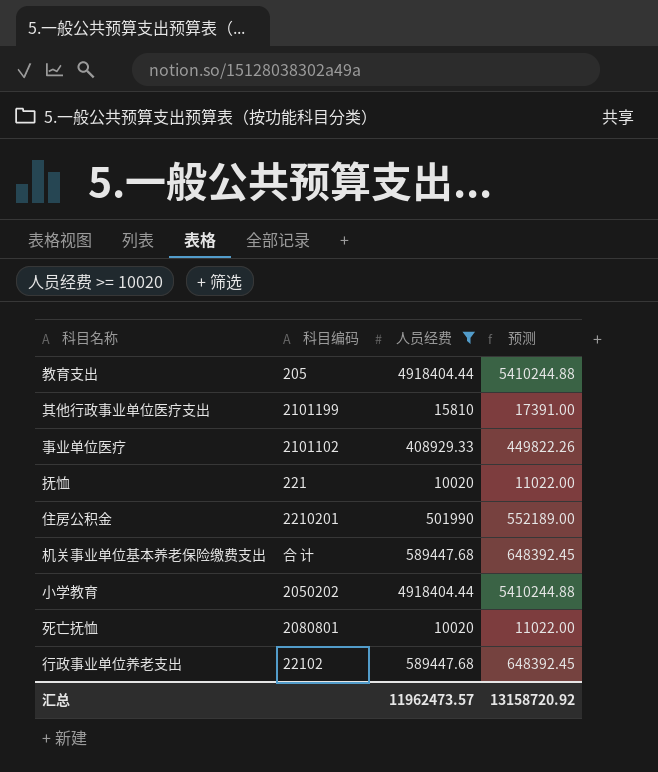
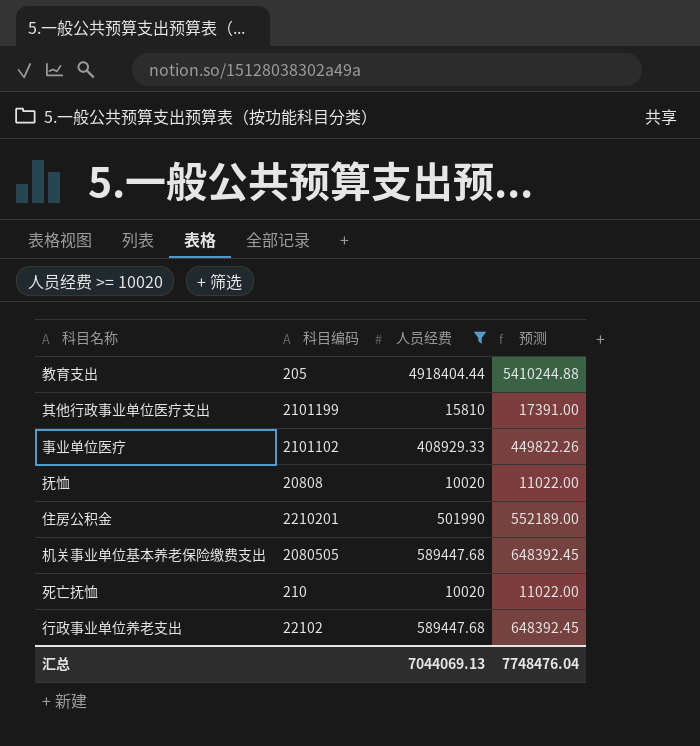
row 小学教育: 2050202 | 4918404.44 | 5410244.88 -> none
抚恤 | 科目编码: 221 -> 20808
机关事业单位基本养老保险缴费支出 | 科目编码: 合 计 -> 2080505
死亡抚恤 | 科目编码: 2080801 -> 210
汇总 | 人员经费: 11962473.57 -> 7044069.13
汇总 | 预测: 13158720.92 -> 7748476.04

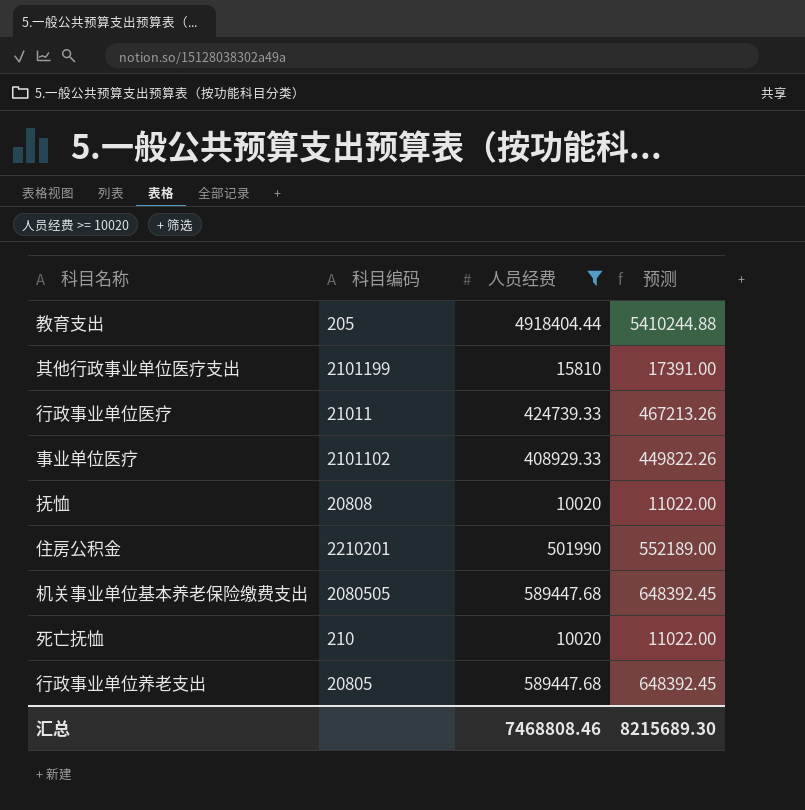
row 行政事业单位医疗: none -> 21011 | 424739.33 | 467213.26
行政事业单位养老支出 | 科目编码: 22102 -> 20805
汇总 | 人员经费: 7044069.13 -> 7468808.46
汇总 | 预测: 7748476.04 -> 8215689.30

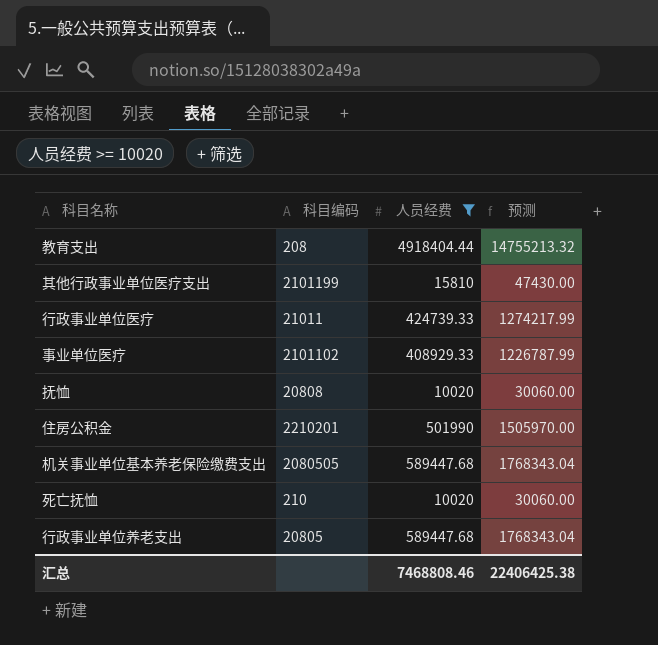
column 预测 | formula: [人员经费] * 1.1 -> [人员经费] * 3
教育支出 | 科目编码: 205 -> 208
汇总 | 预测: 8215689.30 -> 22406425.38

